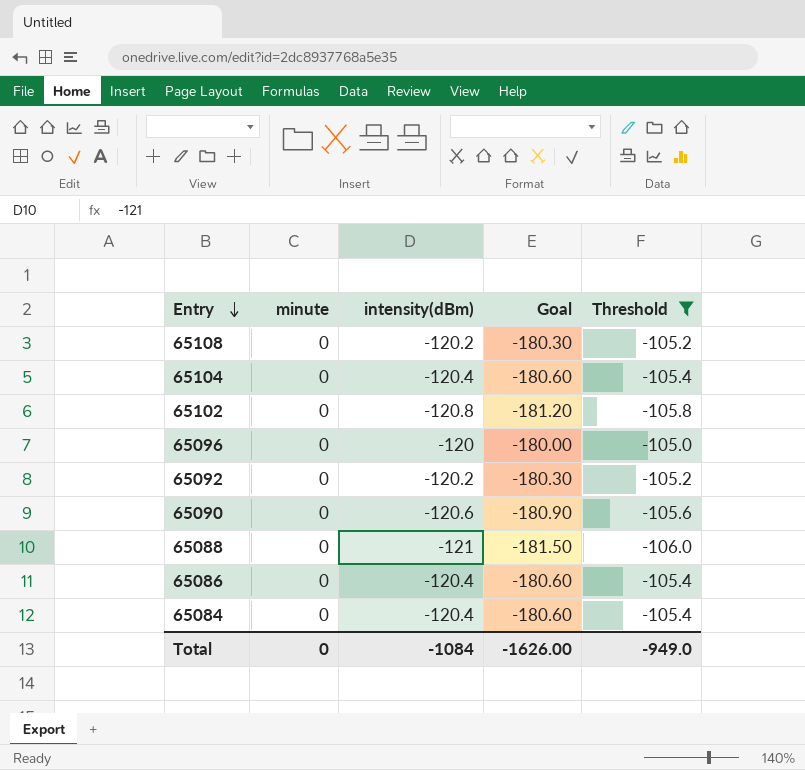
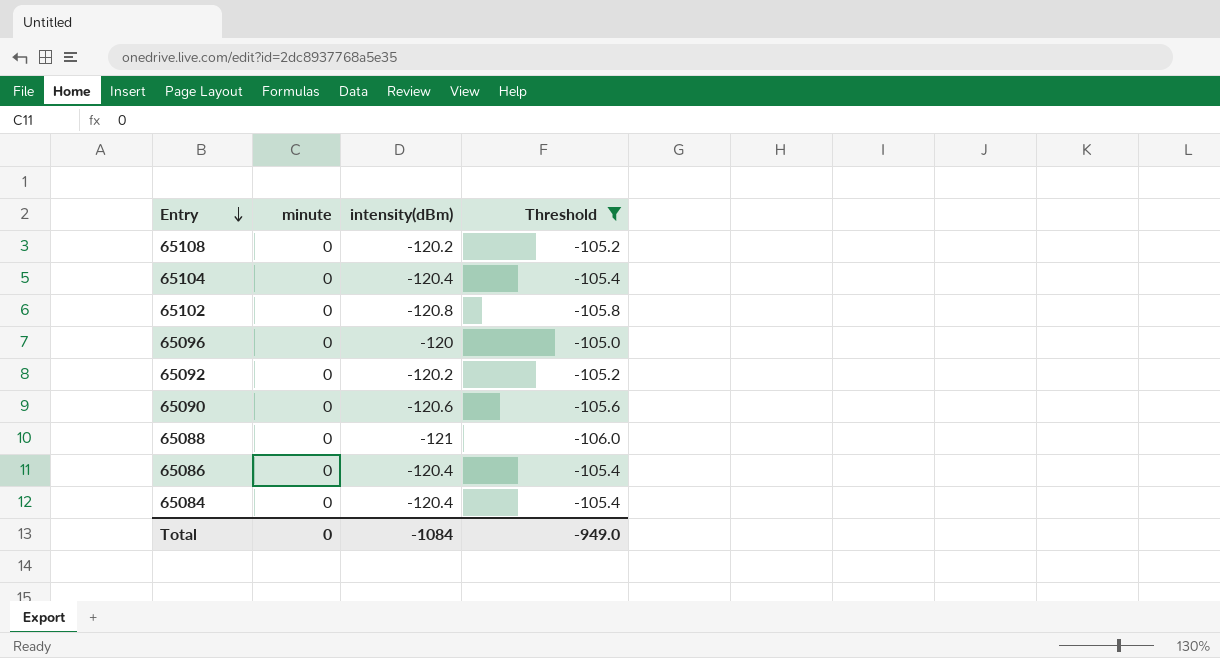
column Goal | formula: [intensity(dBm)] * 1.5 -> none

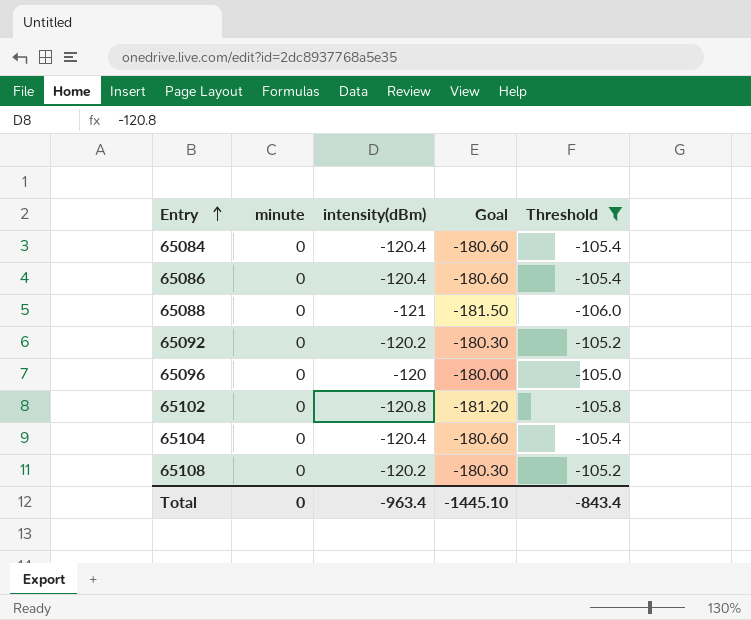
row order: Entry descending -> Entry ascending
column Goal | formula: none -> [intensity(dBm)] * 1.5
row 65090: 0 | -120.6 | -105.6 -> none
Total | intensity(dBm): -1084 -> -963.4
Total | Threshold: -949.0 -> -843.4

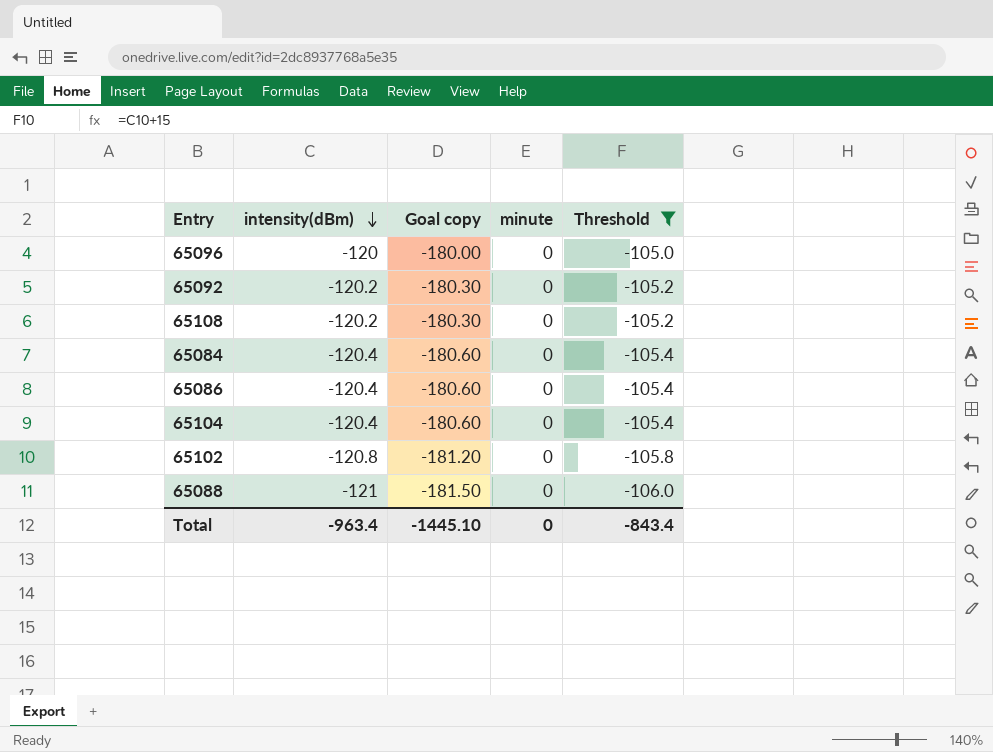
row order: Entry ascending -> intensity(dBm) descending
column name: Goal -> Goal copy
column minute | position: 2 -> 4

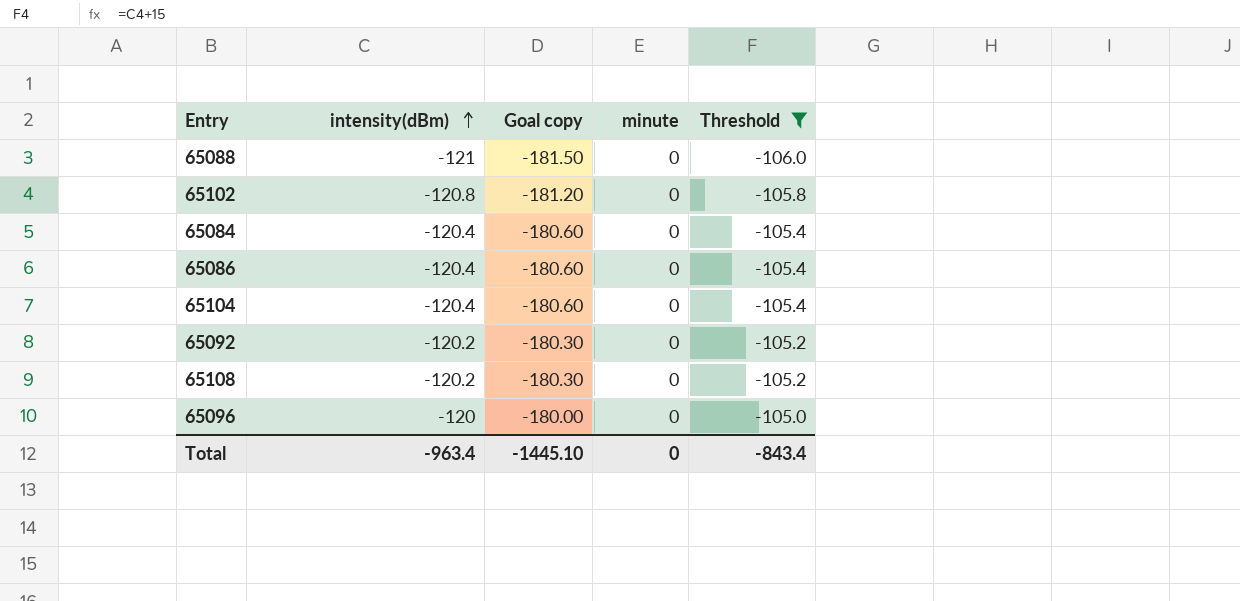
row order: intensity(dBm) descending -> intensity(dBm) ascending

